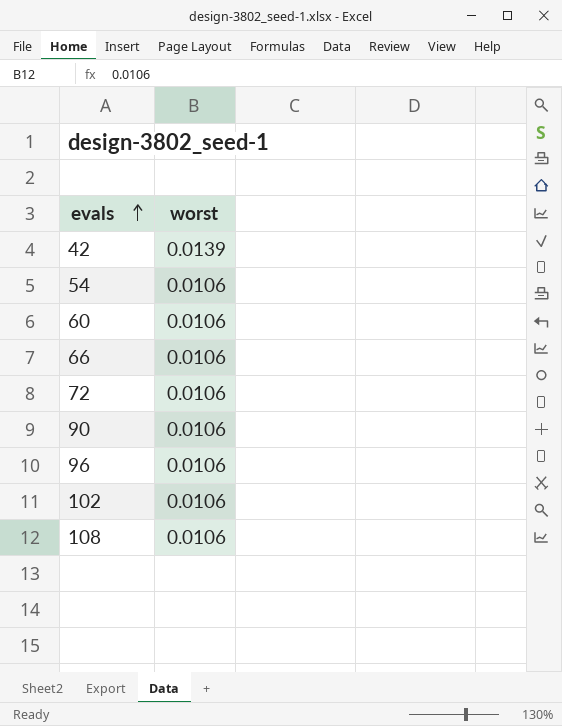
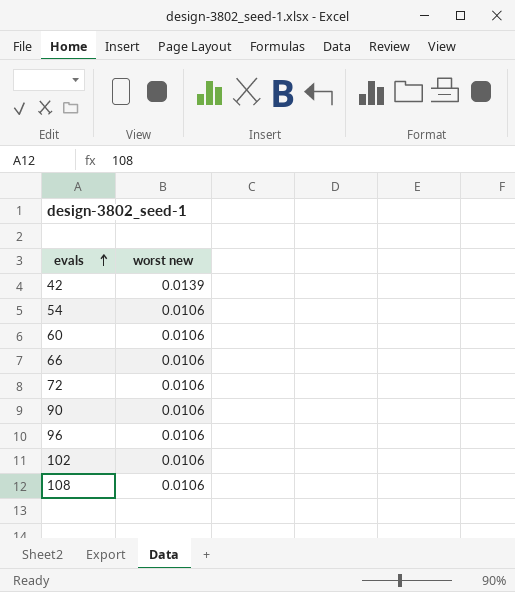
column name: worst -> worst new

